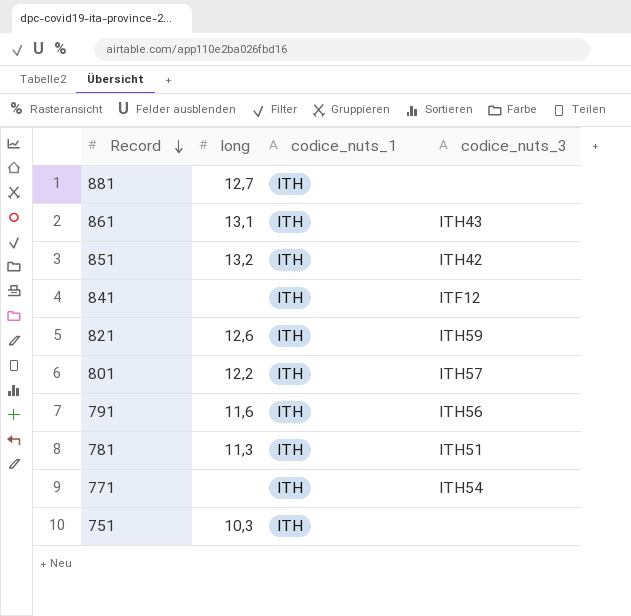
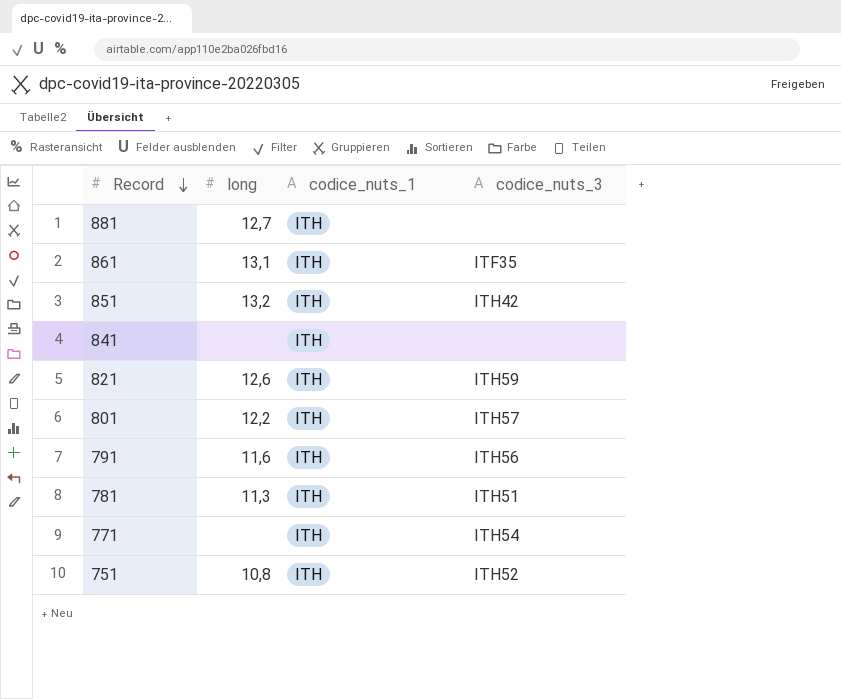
861 | codice_nuts_3: ITH43 -> ITF35
841 | codice_nuts_3: ITF12 -> none
751 | long: 10,3 -> 10,8
751 | codice_nuts_3: none -> ITH52

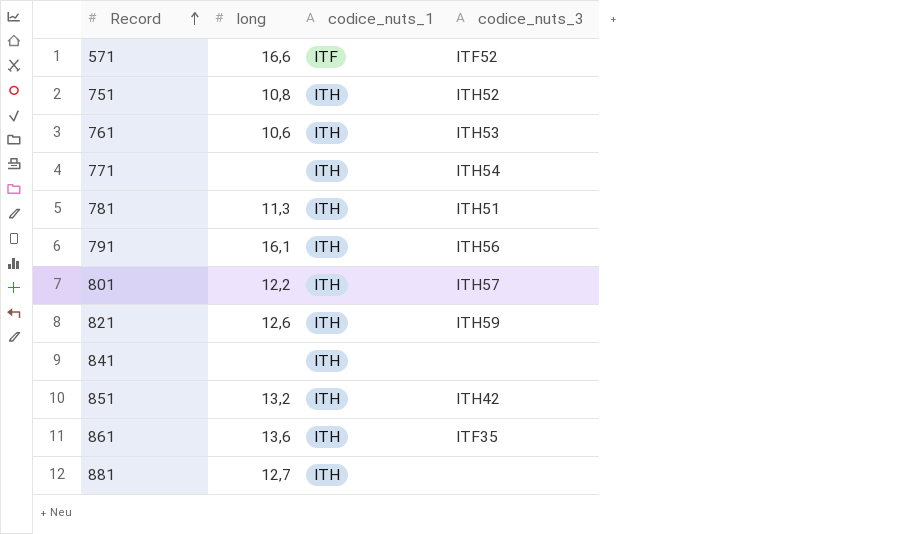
row order: Record descending -> Record ascending
row 571: none -> 16,6 | ITF | ITF52
row 761: none -> 10,6 | ITH | ITH53
791 | long: 11,6 -> 16,1
861 | long: 13,1 -> 13,6

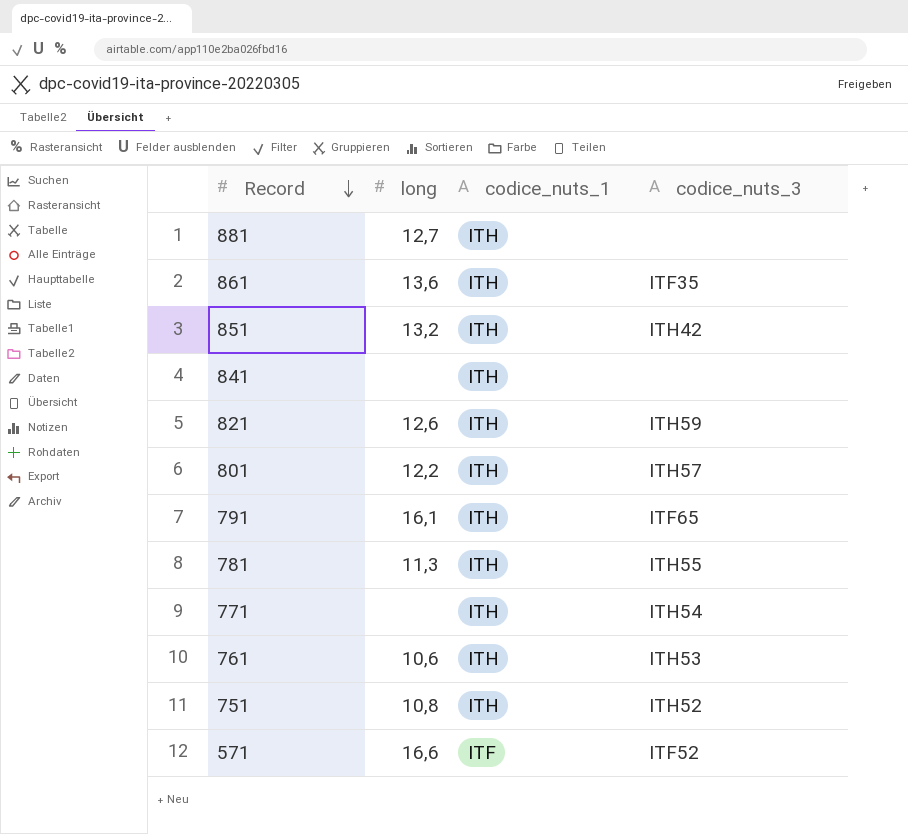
row order: Record ascending -> Record descending
791 | codice_nuts_3: ITH56 -> ITF65
781 | codice_nuts_3: ITH51 -> ITH55

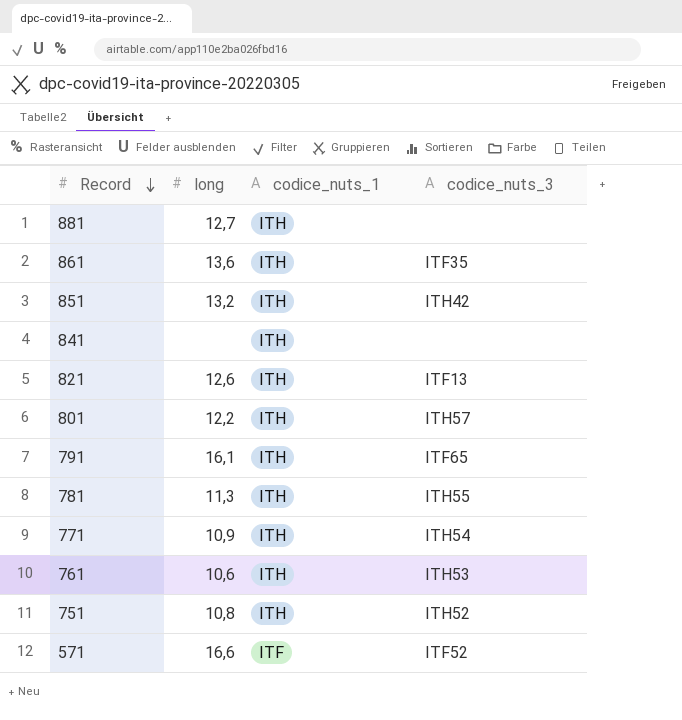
821 | codice_nuts_3: ITH59 -> ITF13
771 | long: none -> 10,9

